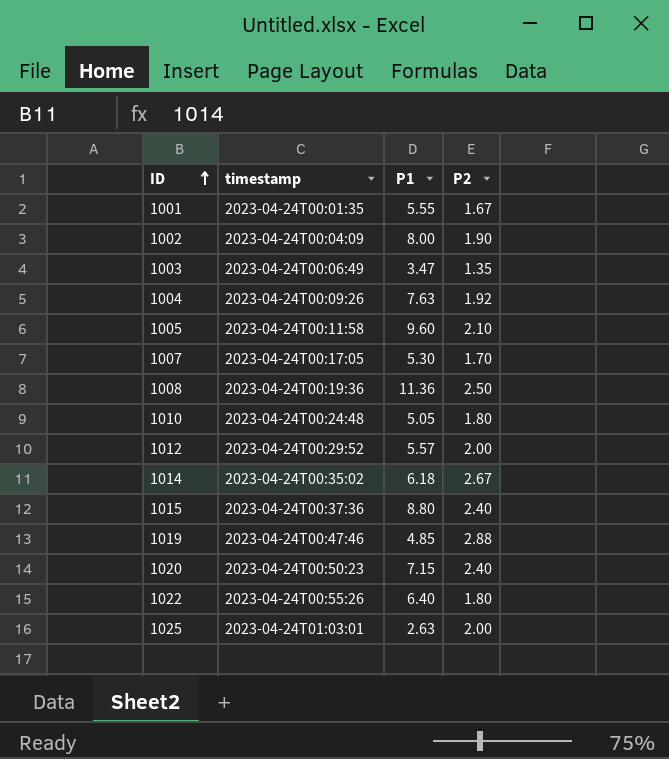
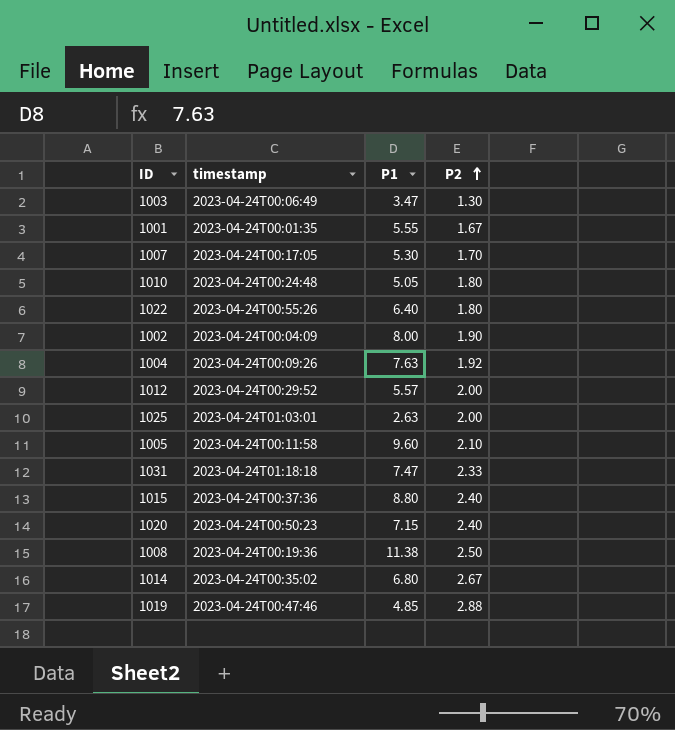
row order: ID ascending -> P2 ascending
1003 | P2: 1.35 -> 1.30
row 1031: none -> 2023-04-24T01:18:18 | 7.47 | 2.33
1008 | P1: 11.36 -> 11.38
1014 | P1: 6.18 -> 6.80

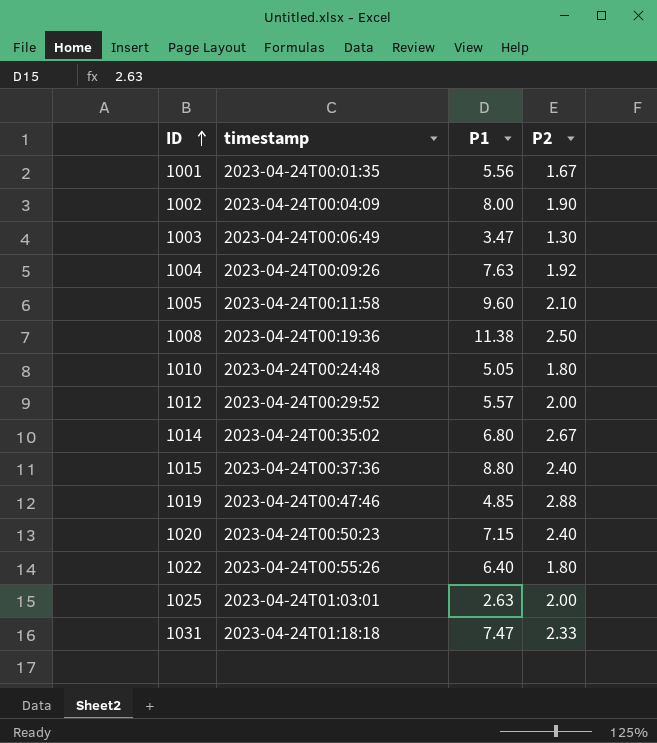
row order: P2 ascending -> ID ascending
row 1007: 2023-04-24T00:17:05 | 5.30 | 1.70 -> none
1001 | P1: 5.55 -> 5.56

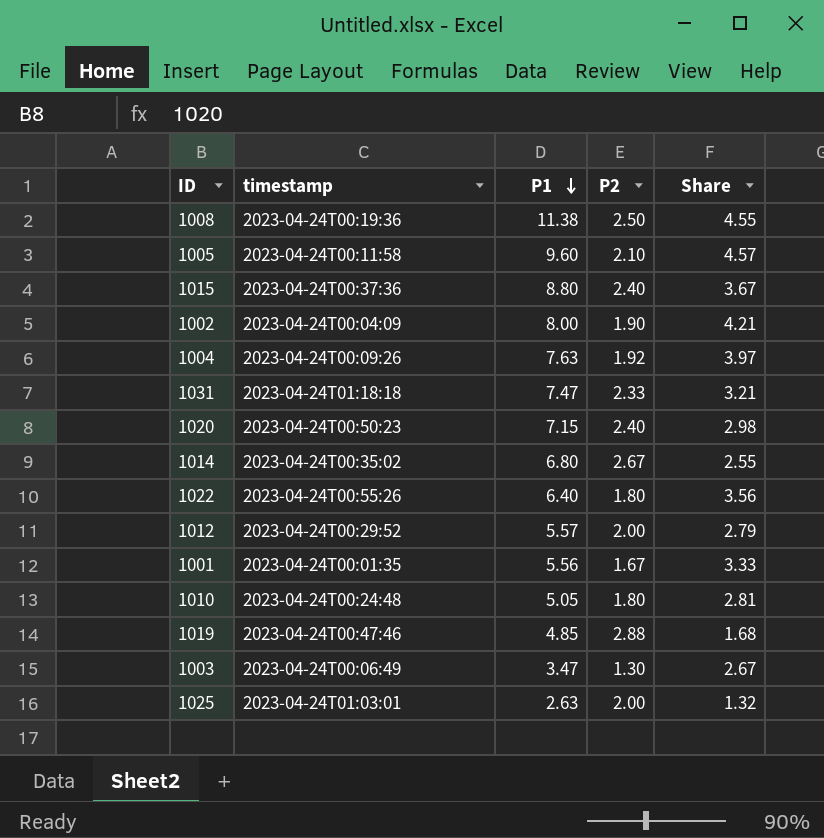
row order: ID ascending -> P1 descending
column Share | formula: none -> [P1] / [P2]

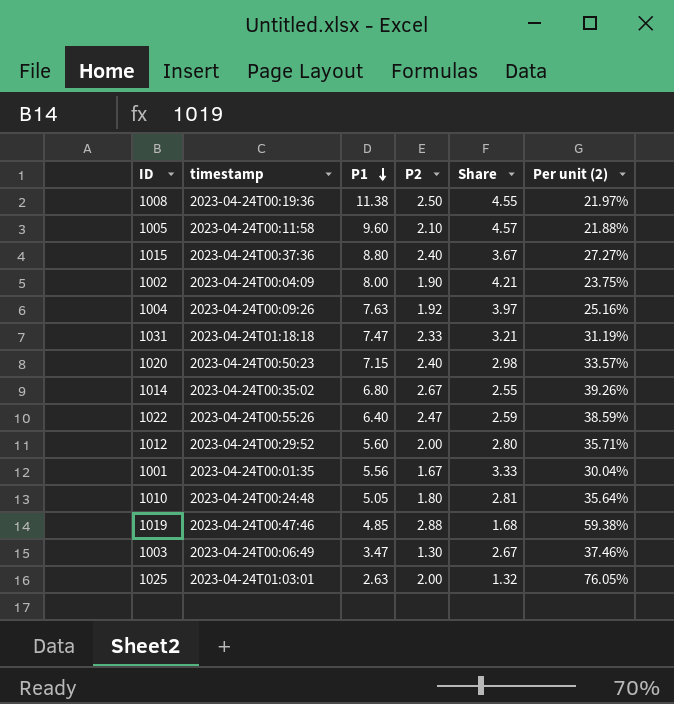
column Per unit (2) | formula: none -> [P2] / [P1]
1022 | P2: 1.80 -> 2.47
1022 | Share: 3.56 -> 2.59
1012 | P1: 5.57 -> 5.60
1012 | Share: 2.79 -> 2.80

